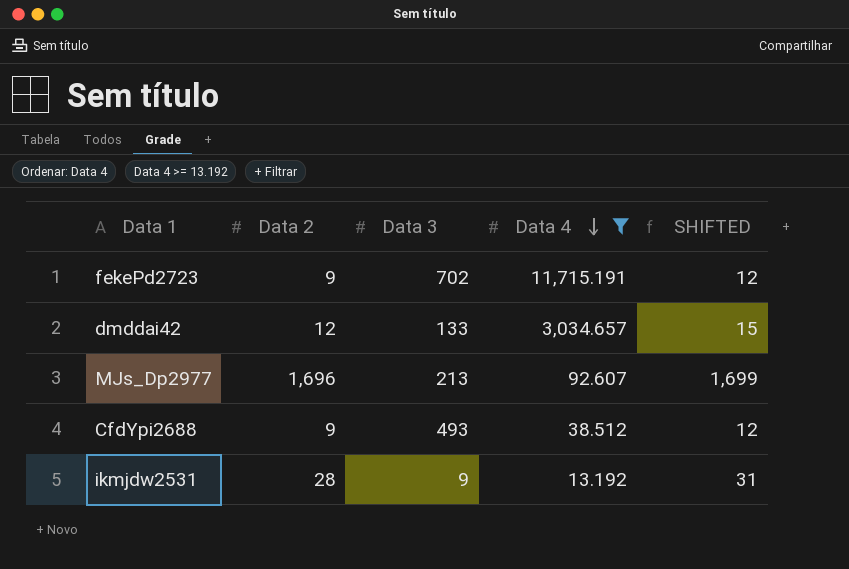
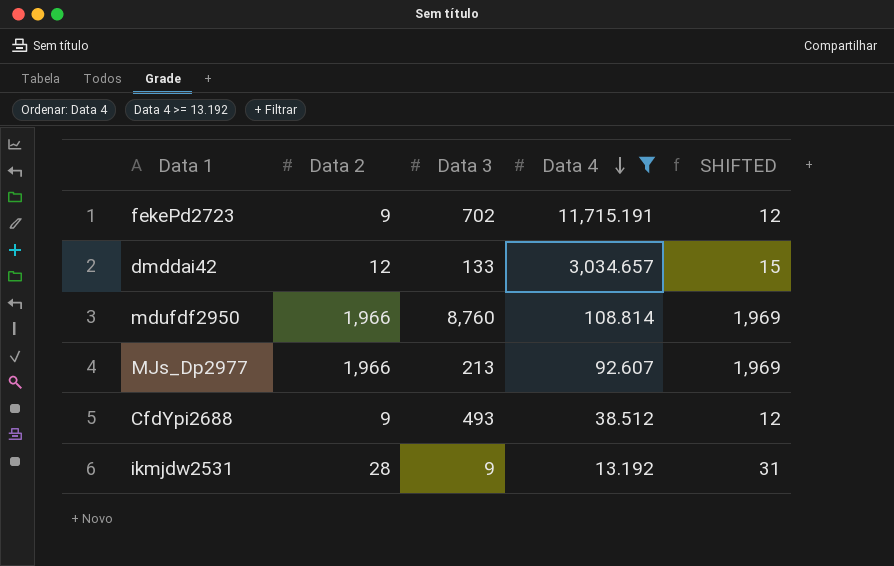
row mdufdf2950: none -> 1,966 | 8,760 | 108.814 | 1,969
MJs_Dp2977 | Data 2: 1,696 -> 1,966
MJs_Dp2977 | SHIFTED: 1,699 -> 1,969

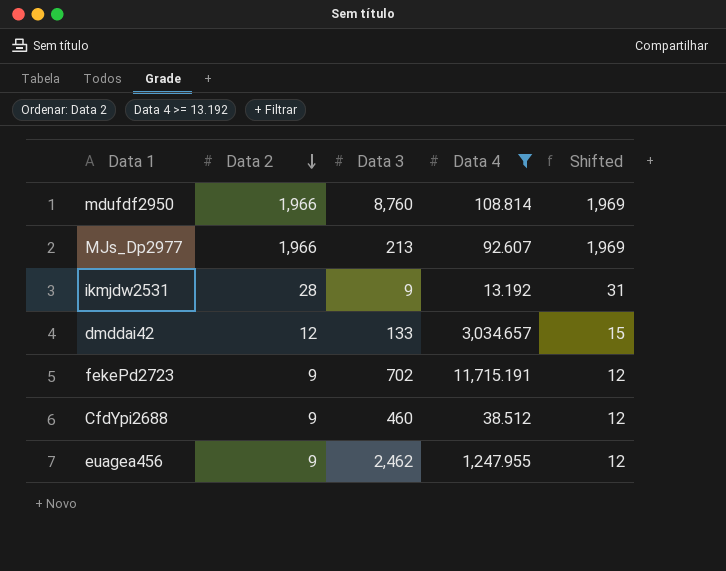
row order: Data 4 descending -> Data 2 descending
column name: SHIFTED -> Shifted
CfdYpi2688 | Data 3: 493 -> 460
row euagea456: none -> 9 | 2,462 | 1,247.955 | 12

